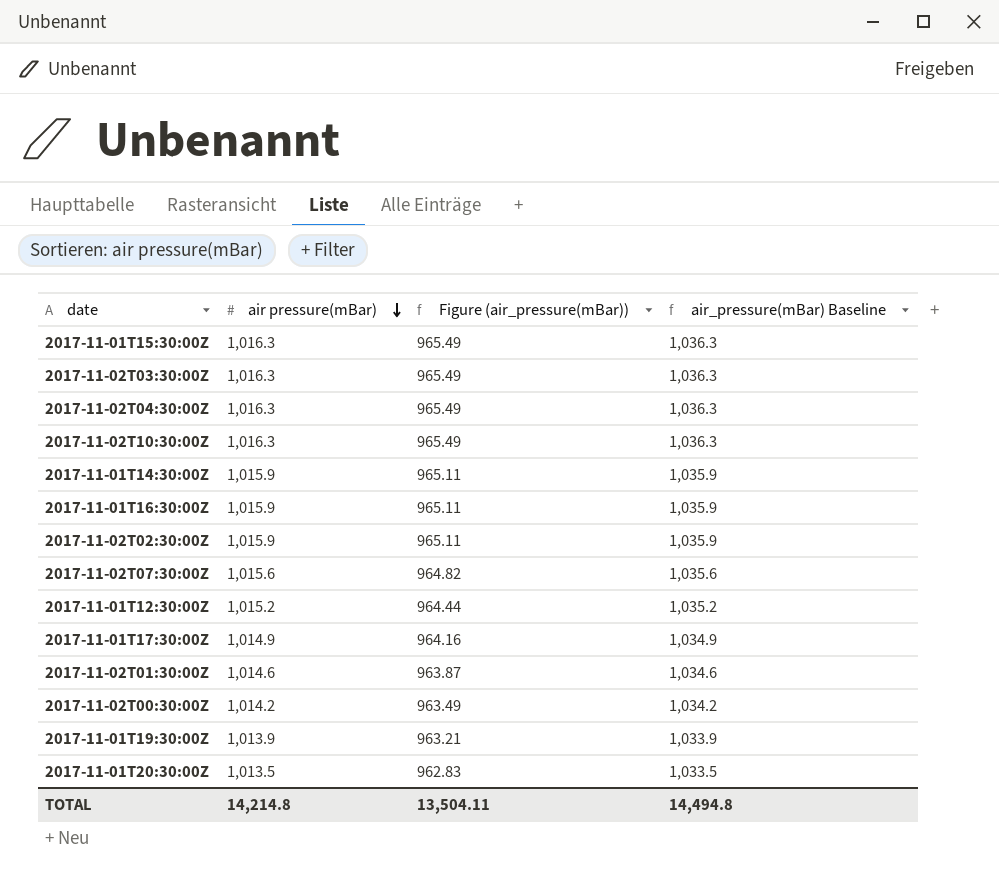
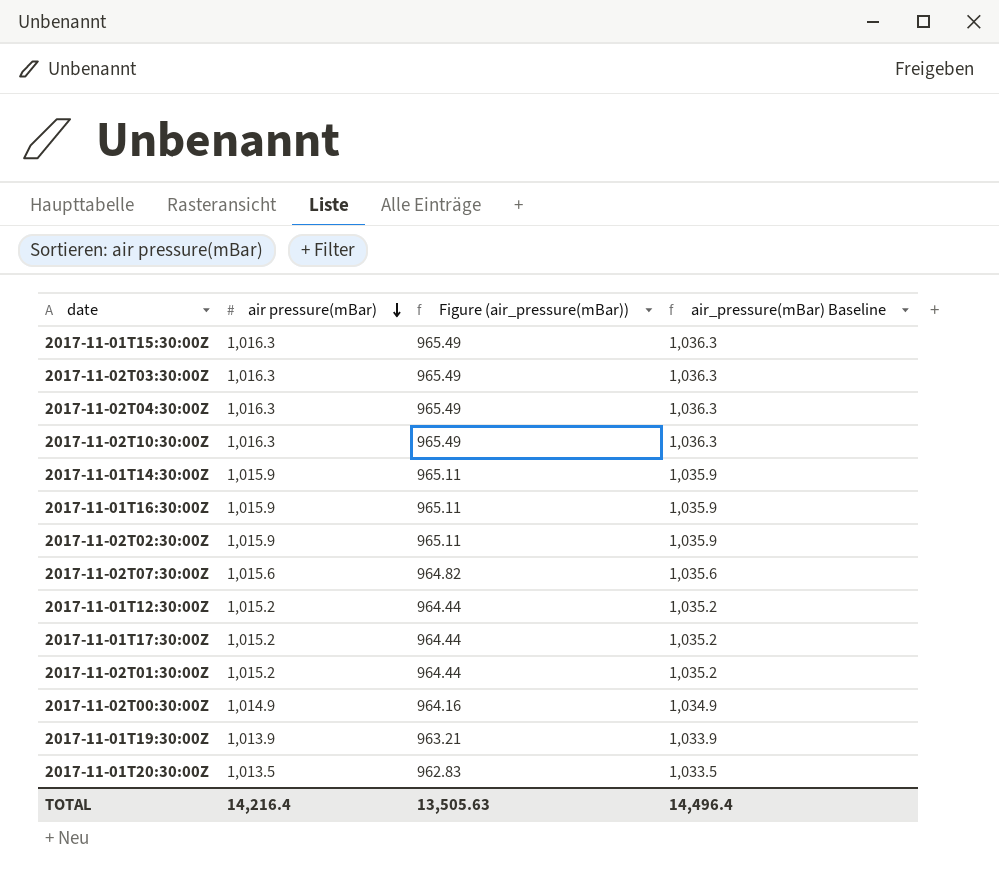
2017-11-01T17:30:00Z | air pressure(mBar): 1,014.9 -> 1,015.2
2017-11-01T17:30:00Z | Figure (air_pressure(mBar)): 964.16 -> 964.44
2017-11-01T17:30:00Z | air_pressure(mBar) Baseline: 1,034.9 -> 1,035.2
2017-11-02T01:30:00Z | air pressure(mBar): 1,014.6 -> 1,015.2
2017-11-02T01:30:00Z | Figure (air_pressure(mBar)): 963.87 -> 964.44
2017-11-02T01:30:00Z | air_pressure(mBar) Baseline: 1,034.6 -> 1,035.2
2017-11-02T00:30:00Z | air pressure(mBar): 1,014.2 -> 1,014.9
2017-11-02T00:30:00Z | Figure (air_pressure(mBar)): 963.49 -> 964.16
2017-11-02T00:30:00Z | air_pressure(mBar) Baseline: 1,034.2 -> 1,034.9
TOTAL | air pressure(mBar): 14,214.8 -> 14,216.4
TOTAL | Figure (air_pressure(mBar)): 13,504.11 -> 13,505.63
TOTAL | air_pressure(mBar) Baseline: 14,494.8 -> 14,496.4

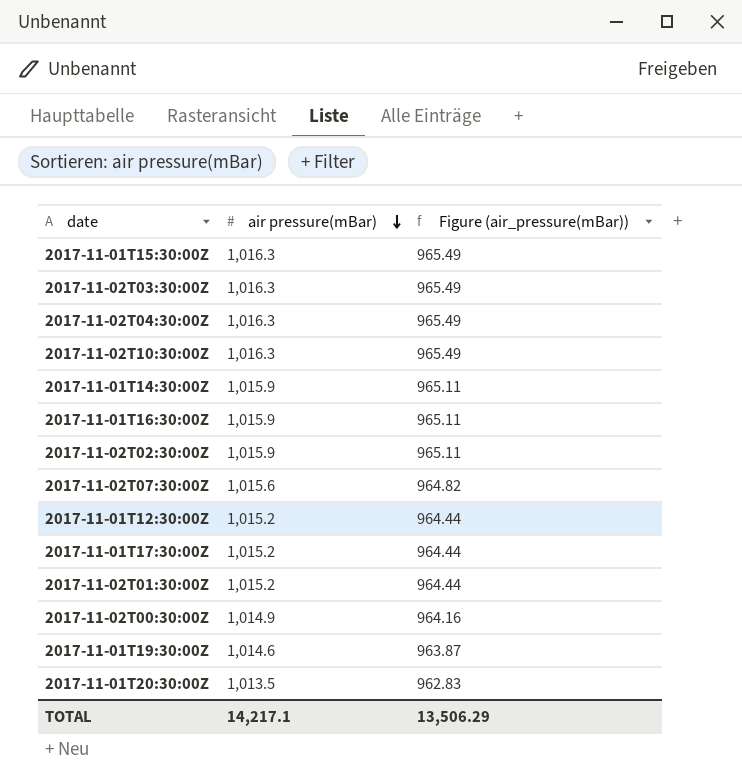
column air_pressure(mBar) Baseline | formula: [air pressure(mBar)] + 20 -> none
2017-11-01T19:30:00Z | air pressure(mBar): 1,013.9 -> 1,014.6
2017-11-01T19:30:00Z | Figure (air_pressure(mBar)): 963.21 -> 963.87
TOTAL | air pressure(mBar): 14,216.4 -> 14,217.1
TOTAL | Figure (air_pressure(mBar)): 13,505.63 -> 13,506.29

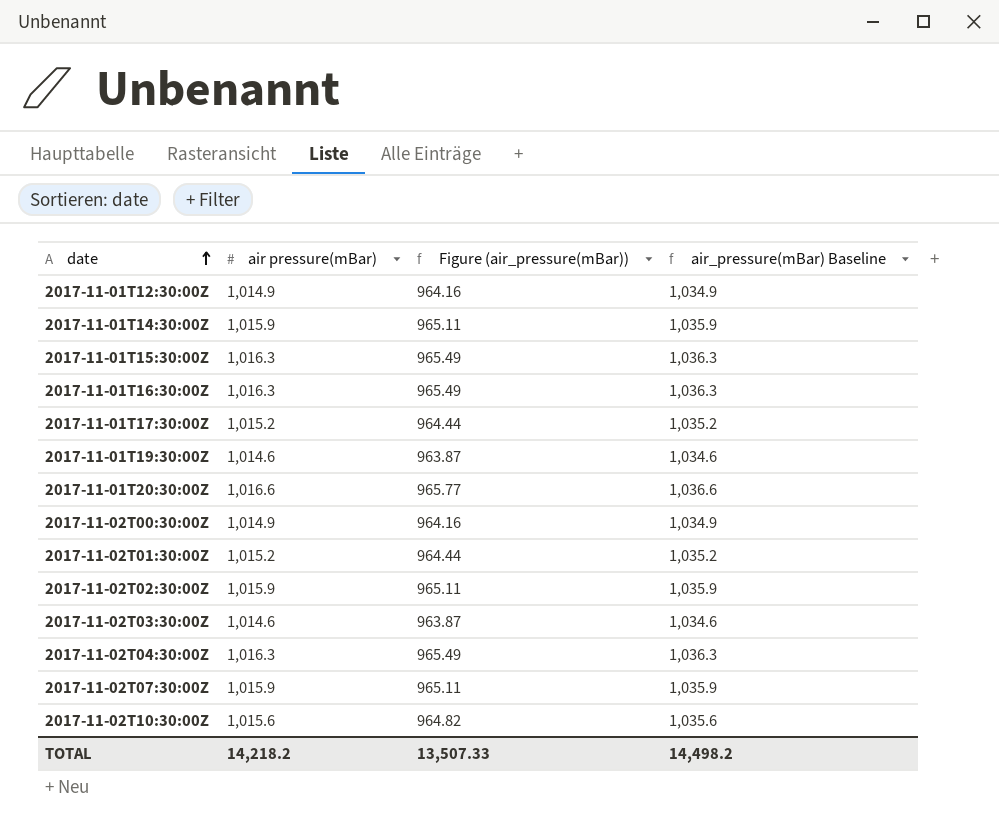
row order: air pressure(mBar) descending -> date ascending
column air_pressure(mBar) Baseline | formula: none -> [air pressure(mBar)] + 20
2017-11-01T12:30:00Z | air pressure(mBar): 1,015.2 -> 1,014.9
2017-11-01T12:30:00Z | Figure (air_pressure(mBar)): 964.44 -> 964.16
2017-11-01T16:30:00Z | air pressure(mBar): 1,015.9 -> 1,016.3
2017-11-01T16:30:00Z | Figure (air_pressure(mBar)): 965.11 -> 965.49
2017-11-01T20:30:00Z | air pressure(mBar): 1,013.5 -> 1,016.6
2017-11-01T20:30:00Z | Figure (air_pressure(mBar)): 962.83 -> 965.77
2017-11-02T03:30:00Z | air pressure(mBar): 1,016.3 -> 1,014.6
2017-11-02T03:30:00Z | Figure (air_pressure(mBar)): 965.49 -> 963.87
2017-11-02T07:30:00Z | air pressure(mBar): 1,015.6 -> 1,015.9
2017-11-02T07:30:00Z | Figure (air_pressure(mBar)): 964.82 -> 965.11
2017-11-02T10:30:00Z | air pressure(mBar): 1,016.3 -> 1,015.6
2017-11-02T10:30:00Z | Figure (air_pressure(mBar)): 965.49 -> 964.82
TOTAL | air pressure(mBar): 14,217.1 -> 14,218.2
TOTAL | Figure (air_pressure(mBar)): 13,506.29 -> 13,507.33

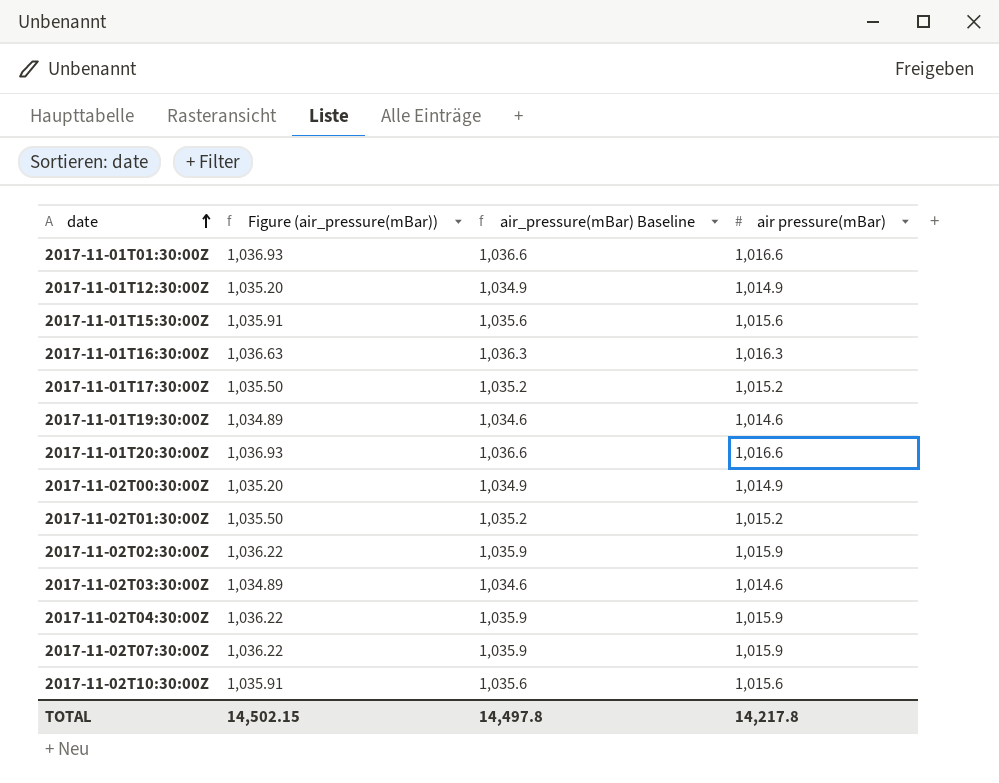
column Figure (air_pressure(mBar)) | formula: [air pressure(mBar)] * 0.95 -> [air pressure(mBar)] * 1.02
column air pressure(mBar) | position: 2 -> 4
row 2017-11-01T14:30:00Z: 1,015.9 | 965.11 | 1,035.9 -> none
row 2017-11-01T01:30:00Z: none -> 1,036.93 | 1,036.6 | 1,016.6
2017-11-01T15:30:00Z | air_pressure(mBar) Baseline: 1,036.3 -> 1,035.6
2017-11-01T15:30:00Z | air pressure(mBar): 1,016.3 -> 1,015.6
2017-11-02T04:30:00Z | air_pressure(mBar) Baseline: 1,036.3 -> 1,035.9
2017-11-02T04:30:00Z | air pressure(mBar): 1,016.3 -> 1,015.9
TOTAL | Figure (air_pressure(mBar)): 13,507.33 -> 14,502.15
TOTAL | air_pressure(mBar) Baseline: 14,498.2 -> 14,497.8
TOTAL | air pressure(mBar): 14,218.2 -> 14,217.8

